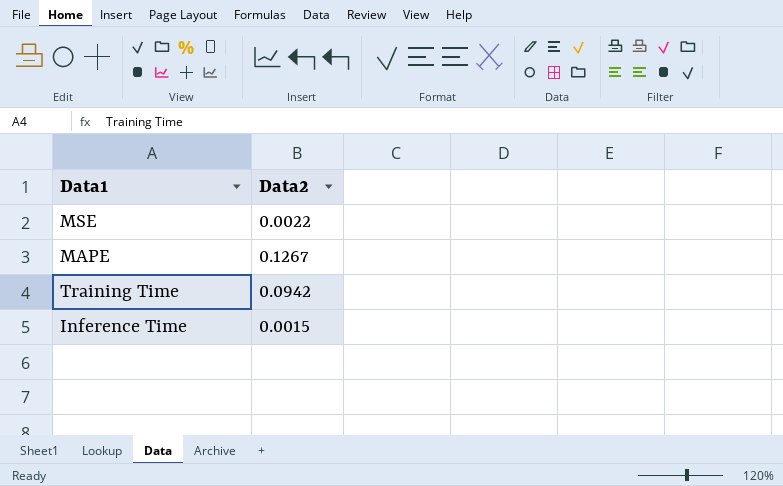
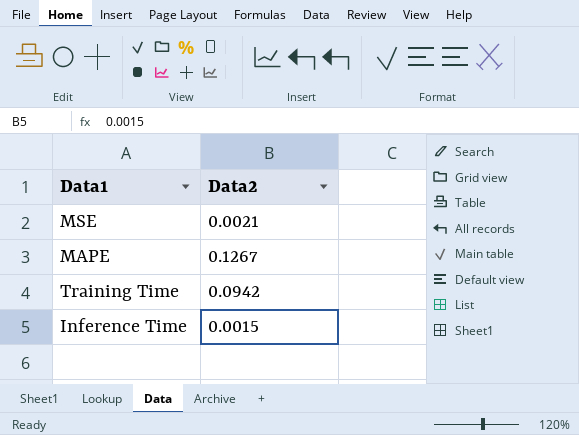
MSE | Data2: 0.0022 -> 0.0021

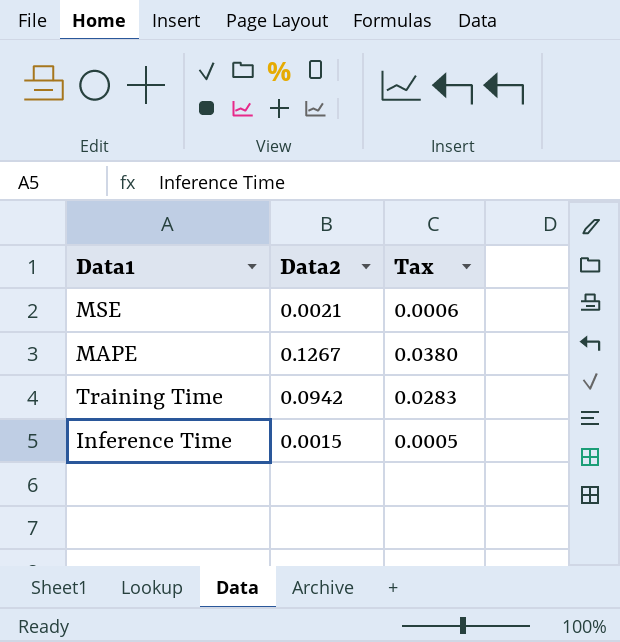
column Tax | formula: none -> [Data2] * 0.3

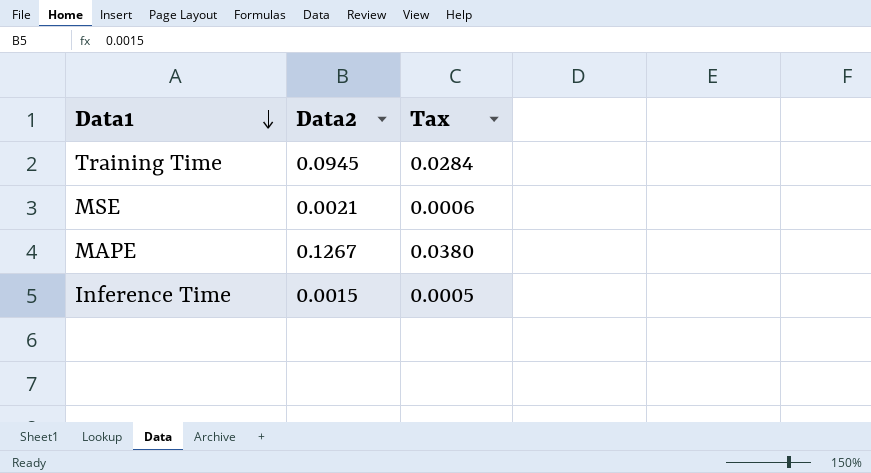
row order: none -> Data1 descending
Training Time | Data2: 0.0942 -> 0.0945
Training Time | Tax: 0.0283 -> 0.0284

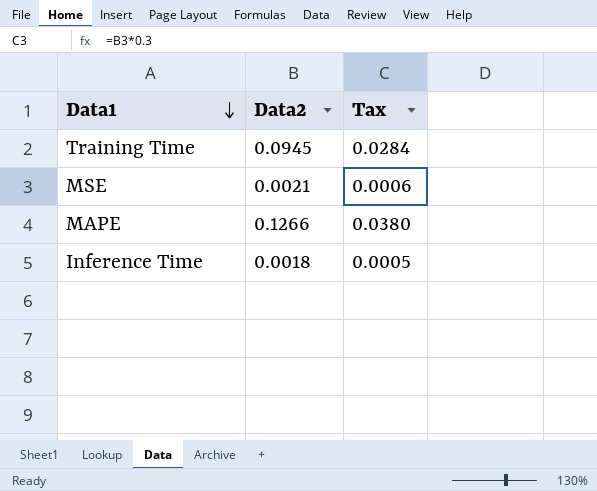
MAPE | Data2: 0.1267 -> 0.1266
Inference Time | Data2: 0.0015 -> 0.0018

